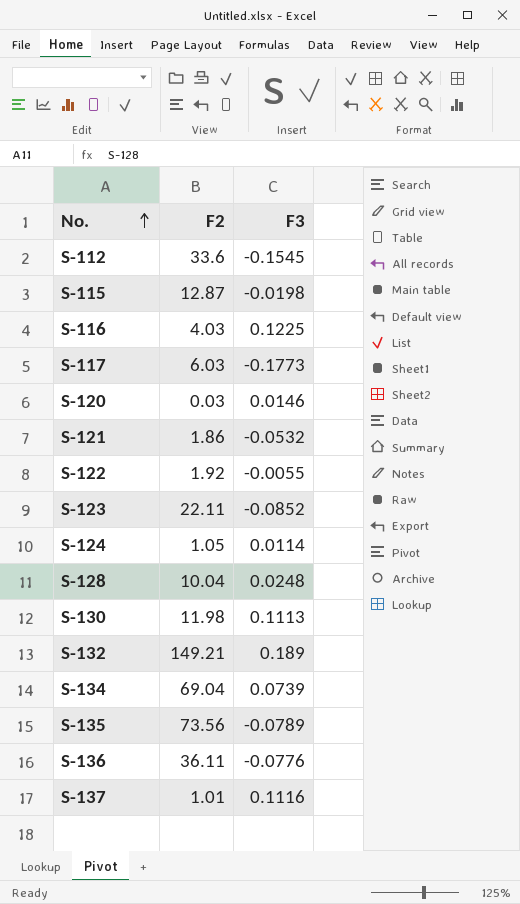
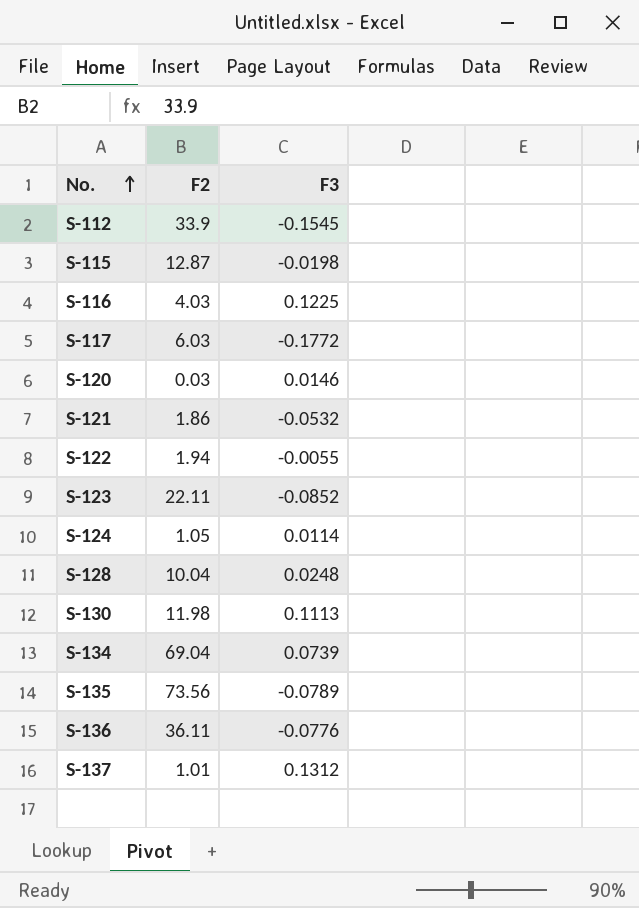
row S-132: 149.21 | 0.189 -> none
S-112 | F2: 33.6 -> 33.9
S-117 | F3: -0.1773 -> -0.1772
S-122 | F2: 1.92 -> 1.94
S-137 | F3: 0.1116 -> 0.1312

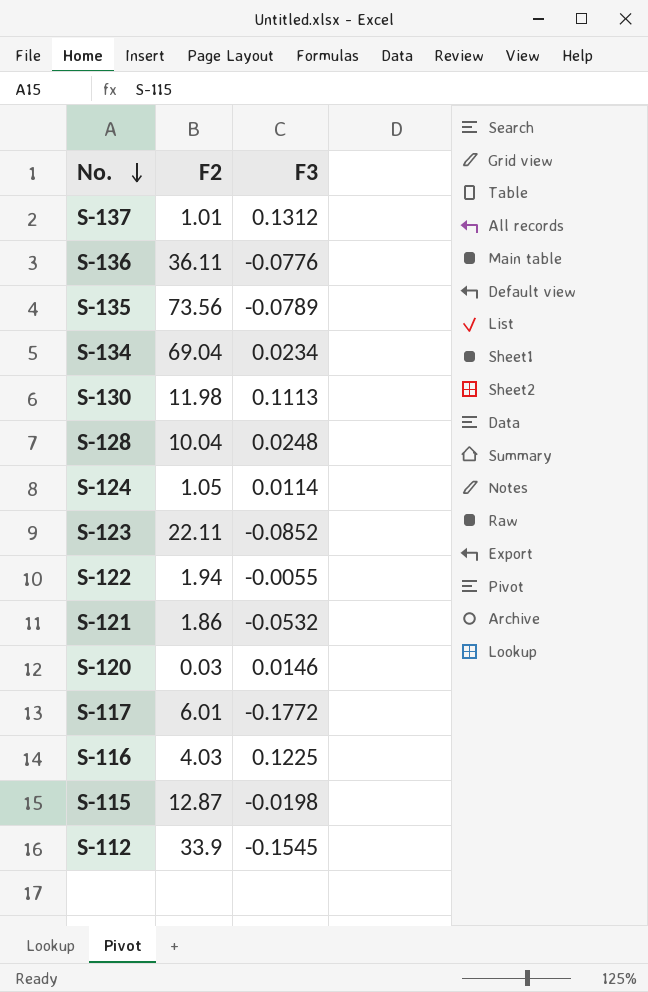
row order: No. ascending -> No. descending
S-134 | F3: 0.0739 -> 0.0234
S-117 | F2: 6.03 -> 6.01

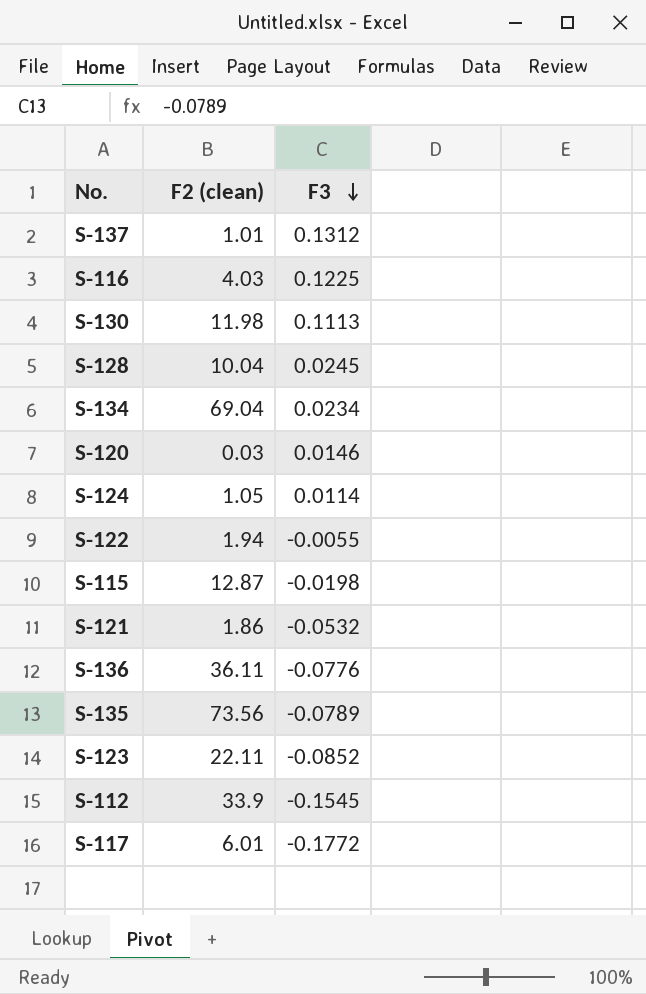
row order: No. descending -> F3 descending
column name: F2 -> F2 (clean)
S-128 | F3: 0.0248 -> 0.0245

